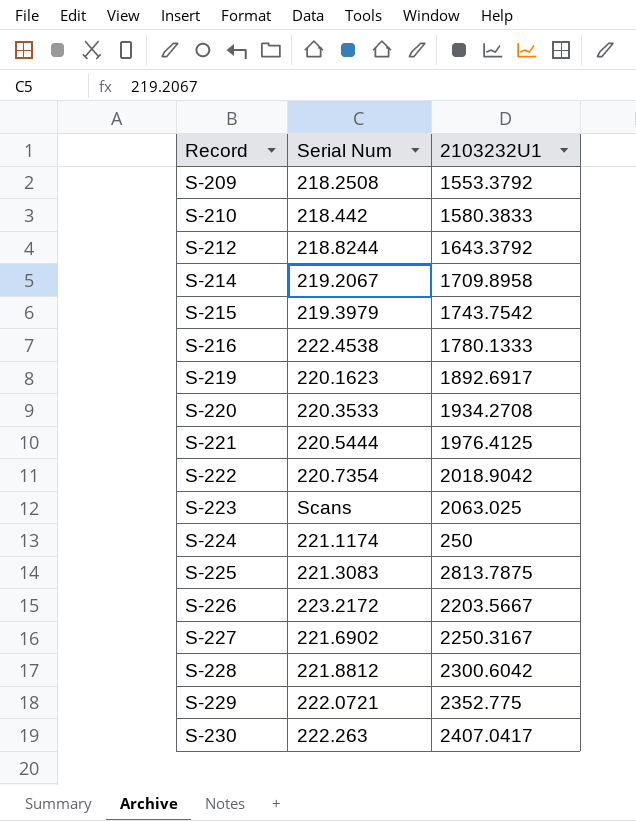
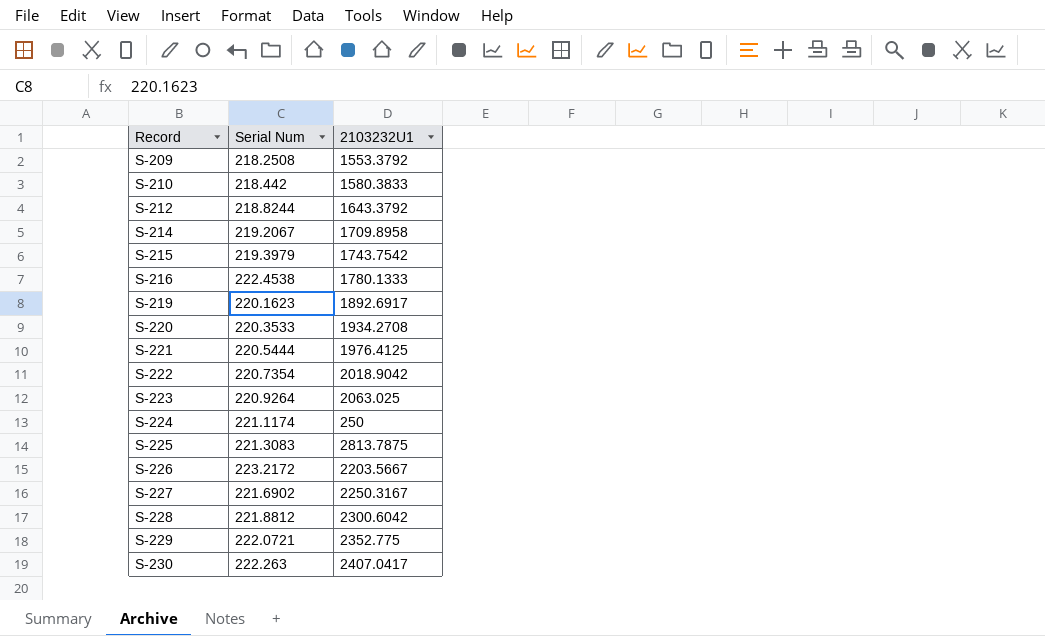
S-223 | Serial Num: Scans -> 220.9264

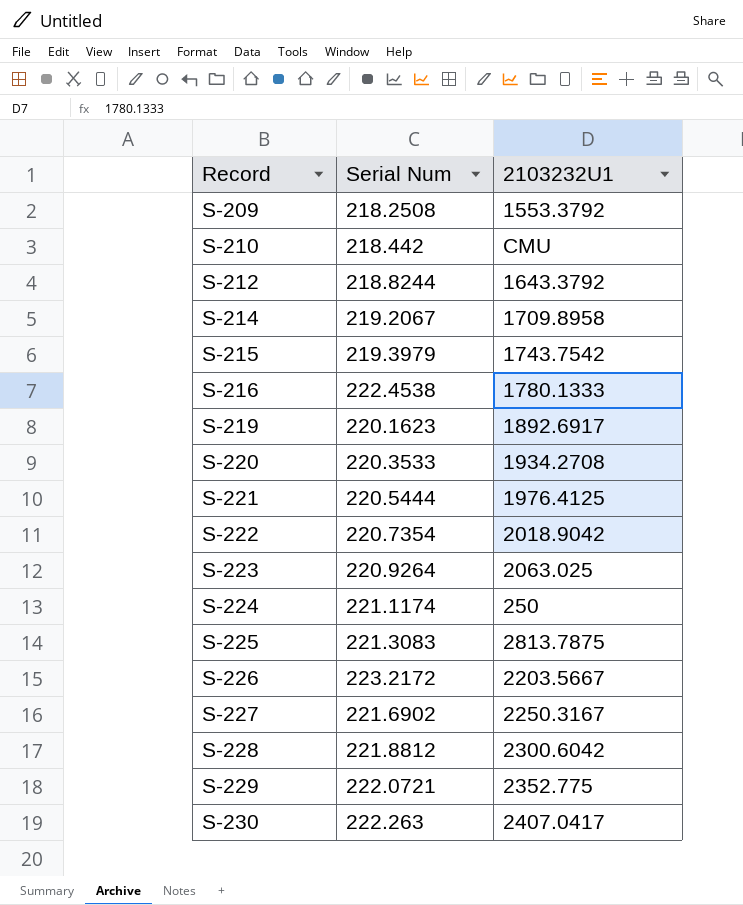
S-210 | 2103232U1: 1580.3833 -> CMU

